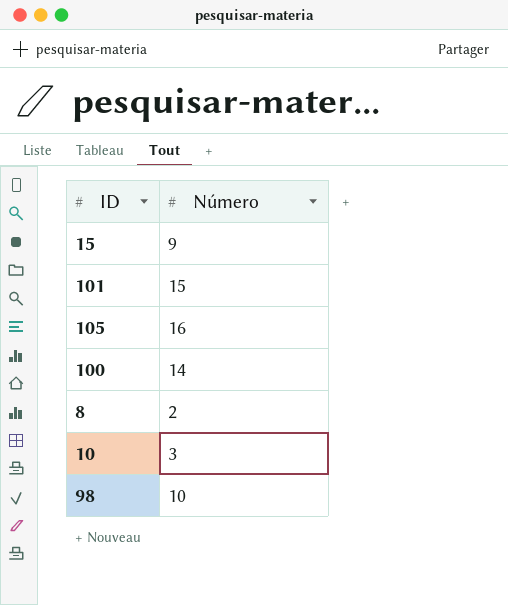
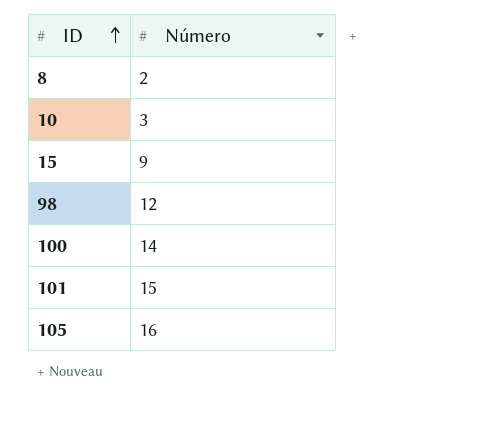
row order: none -> ID ascending
98 | Número: 10 -> 12

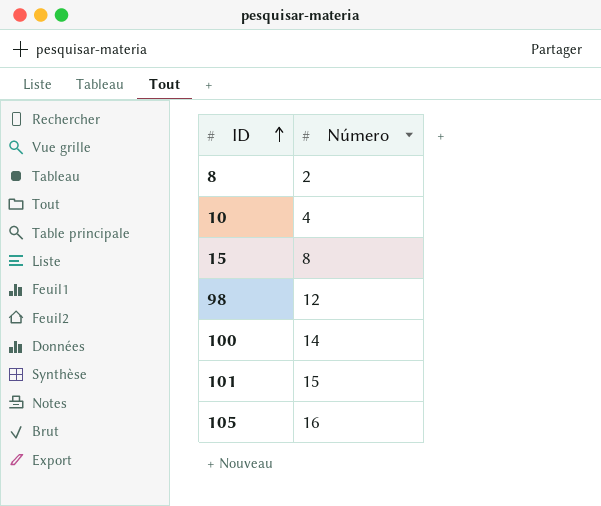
10 | Número: 3 -> 4
15 | Número: 9 -> 8

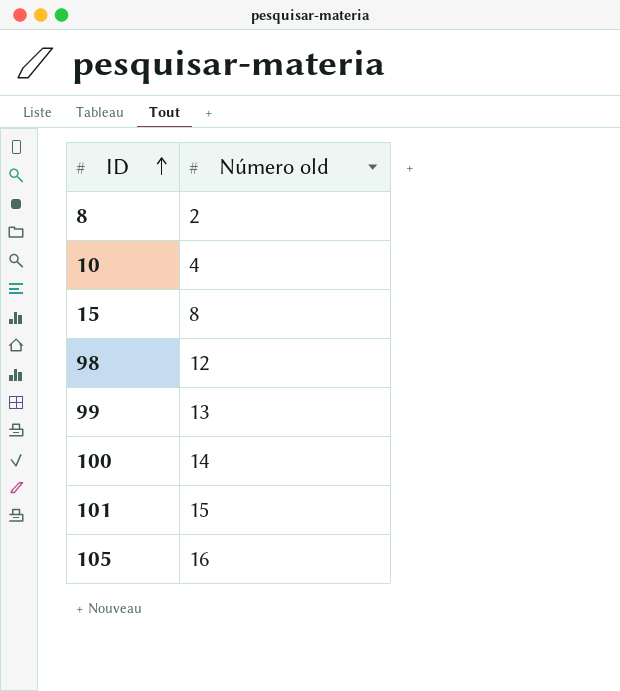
column name: Número -> Número old
row 99: none -> 13

